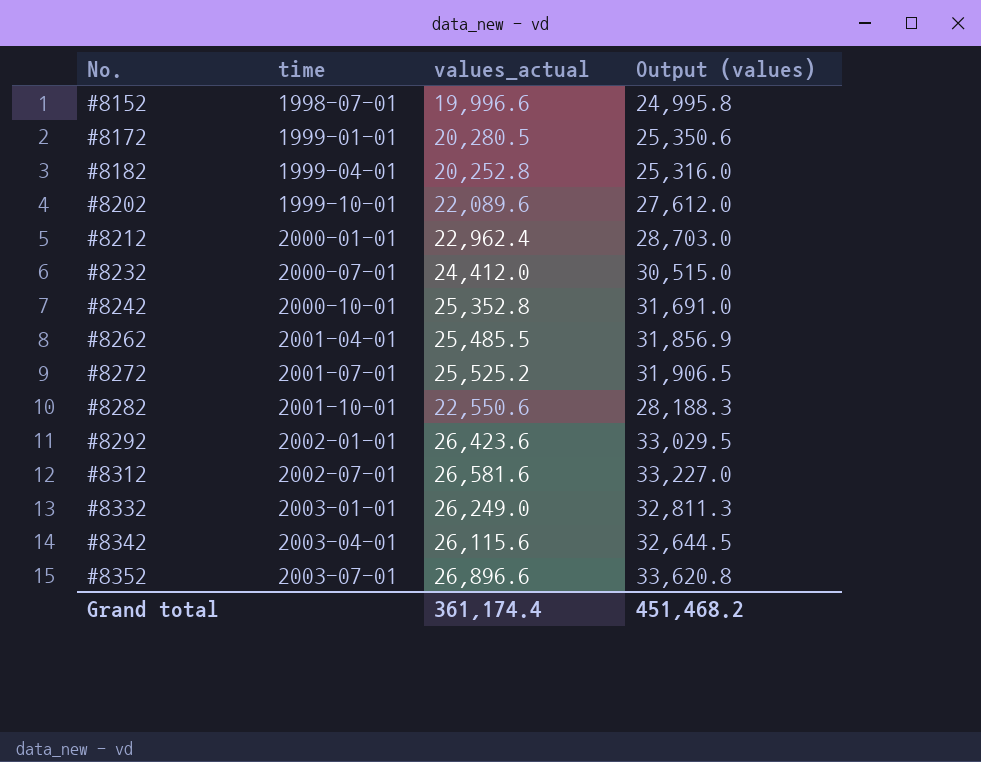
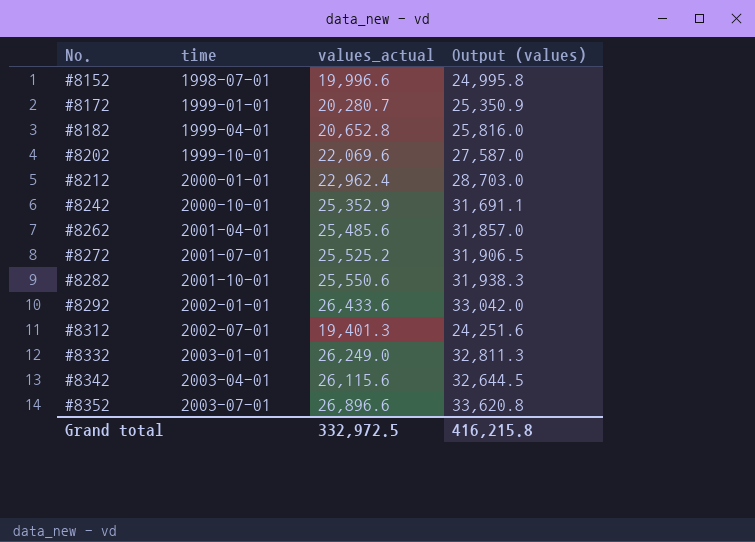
row #8232: 2000-07-01 | 24,412.0 | 30,515.0 -> none
#8172 | values_actual: 20,280.5 -> 20,280.7
#8172 | Output (values): 25,350.6 -> 25,350.9
#8182 | values_actual: 20,252.8 -> 20,652.8
#8182 | Output (values): 25,316.0 -> 25,816.0
#8202 | values_actual: 22,089.6 -> 22,069.6
#8202 | Output (values): 27,612.0 -> 27,587.0
#8242 | values_actual: 25,352.8 -> 25,352.9
#8242 | Output (values): 31,691.0 -> 31,691.1
#8262 | values_actual: 25,485.5 -> 25,485.6
#8262 | Output (values): 31,856.9 -> 31,857.0
#8282 | values_actual: 22,550.6 -> 25,550.6
#8282 | Output (values): 28,188.3 -> 31,938.3
#8292 | values_actual: 26,423.6 -> 26,433.6
#8292 | Output (values): 33,029.5 -> 33,042.0
#8312 | values_actual: 26,581.6 -> 19,401.3
#8312 | Output (values): 33,227.0 -> 24,251.6
Grand total | values_actual: 361,174.4 -> 332,972.5
Grand total | Output (values): 451,468.2 -> 416,215.8

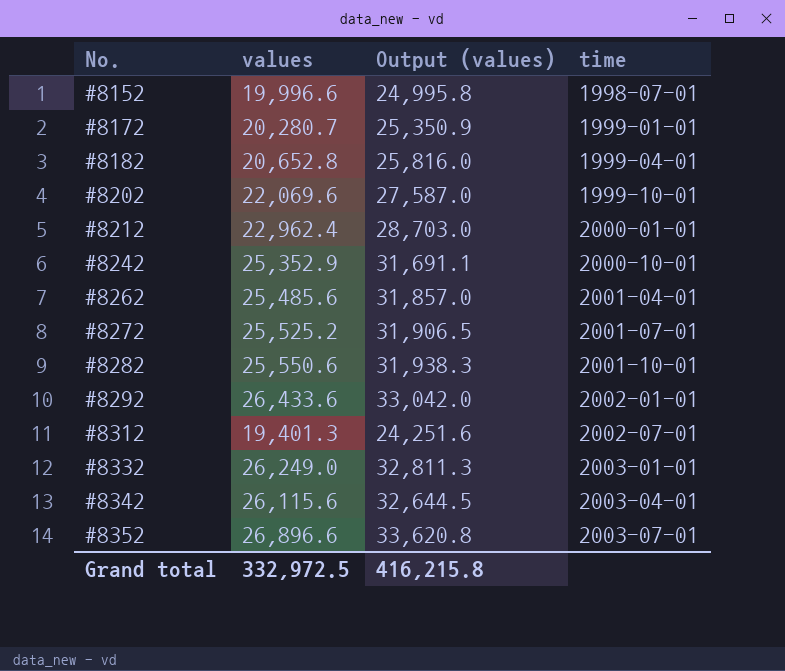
column name: values_actual -> values
column time | position: 2 -> 4

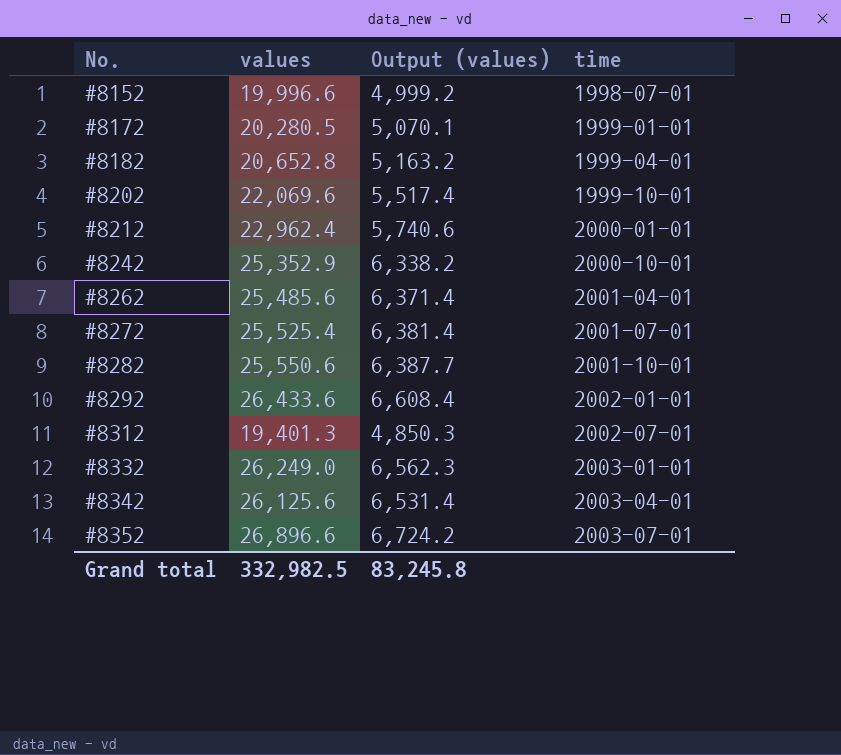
column Output (values) | formula: [values] * 1.25 -> [values] * 0.25
#8172 | values: 20,280.7 -> 20,280.5
#8272 | values: 25,525.2 -> 25,525.4
#8342 | values: 26,115.6 -> 26,125.6
Grand total | values: 332,972.5 -> 332,982.5
Grand total | Output (values): 416,215.8 -> 83,245.8

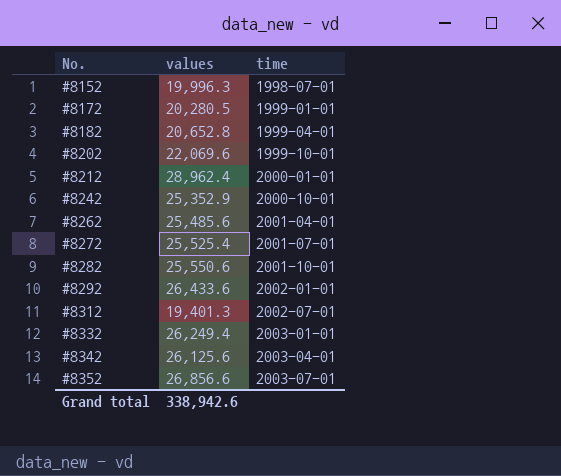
column Output (values) | formula: [values] * 0.25 -> none
#8152 | values: 19,996.6 -> 19,996.3
#8212 | values: 22,962.4 -> 28,962.4
#8332 | values: 26,249.0 -> 26,249.4
#8352 | values: 26,896.6 -> 26,856.6
Grand total | values: 332,982.5 -> 338,942.6

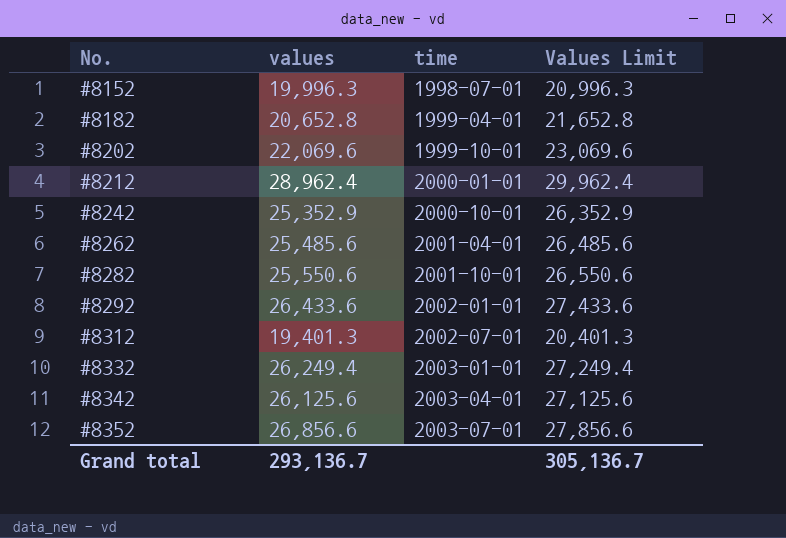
column Values Limit | formula: none -> [values] + 1000
row #8172: 20,280.5 | 1999-01-01 -> none
row #8272: 25,525.4 | 2001-07-01 -> none
Grand total | values: 338,942.6 -> 293,136.7

